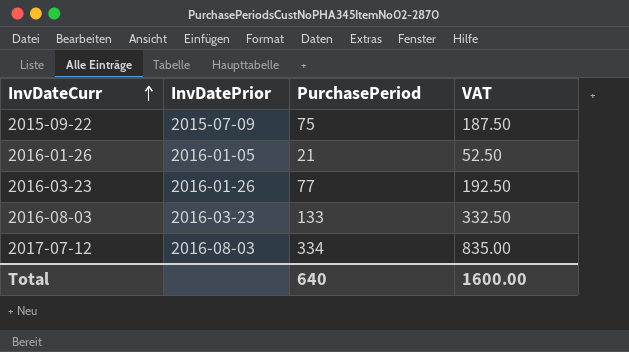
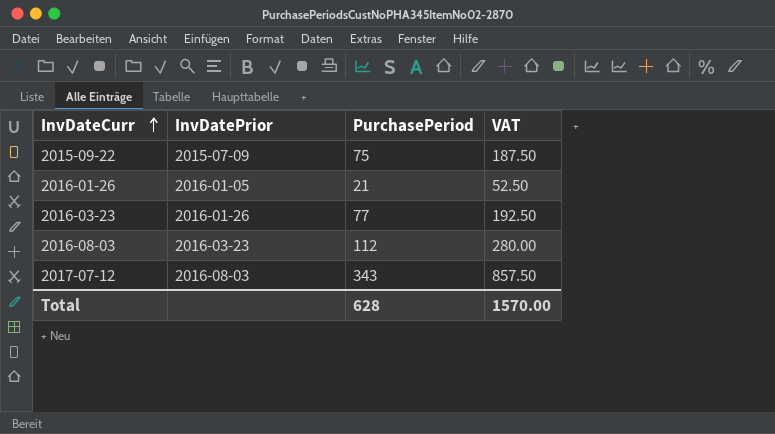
2016-08-03 | PurchasePeriod: 133 -> 112
2016-08-03 | VAT: 332.50 -> 280.00
2017-07-12 | PurchasePeriod: 334 -> 343
2017-07-12 | VAT: 835.00 -> 857.50
Total | PurchasePeriod: 640 -> 628
Total | VAT: 1600.00 -> 1570.00

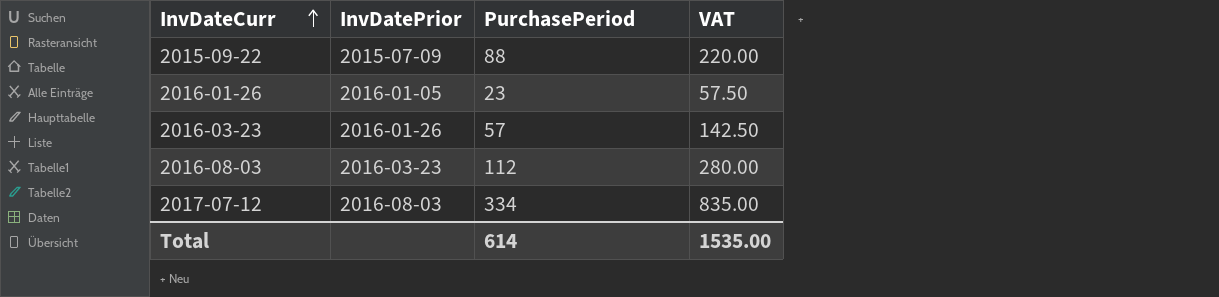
2015-09-22 | PurchasePeriod: 75 -> 88
2015-09-22 | VAT: 187.50 -> 220.00
2016-01-26 | PurchasePeriod: 21 -> 23
2016-01-26 | VAT: 52.50 -> 57.50
2016-03-23 | PurchasePeriod: 77 -> 57
2016-03-23 | VAT: 192.50 -> 142.50
2017-07-12 | PurchasePeriod: 343 -> 334
2017-07-12 | VAT: 857.50 -> 835.00
Total | PurchasePeriod: 628 -> 614
Total | VAT: 1570.00 -> 1535.00

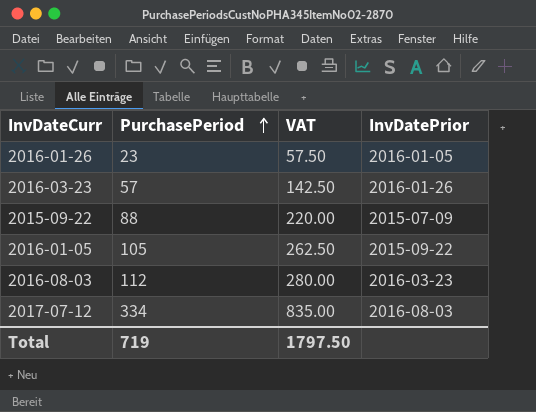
row order: InvDateCurr ascending -> PurchasePeriod ascending
column InvDatePrior | position: 2 -> 4
row 2016-01-05: none -> 105 | 262.50 | 2015-09-22
Total | PurchasePeriod: 614 -> 719
Total | VAT: 1535.00 -> 1797.50

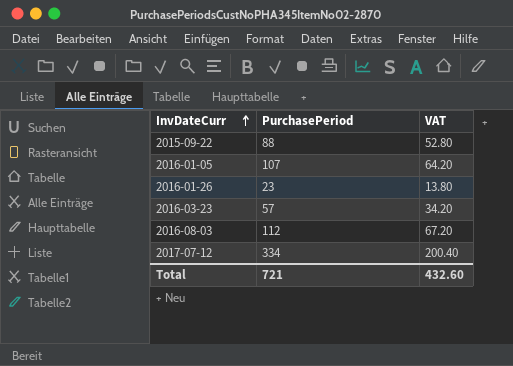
row order: PurchasePeriod ascending -> InvDateCurr ascending
column InvDatePrior | position: 4 -> none
column VAT | formula: [PurchasePeriod] * 2.5 -> [PurchasePeriod] * 0.6
2016-01-05 | PurchasePeriod: 105 -> 107
Total | PurchasePeriod: 719 -> 721
Total | VAT: 1797.50 -> 432.60

